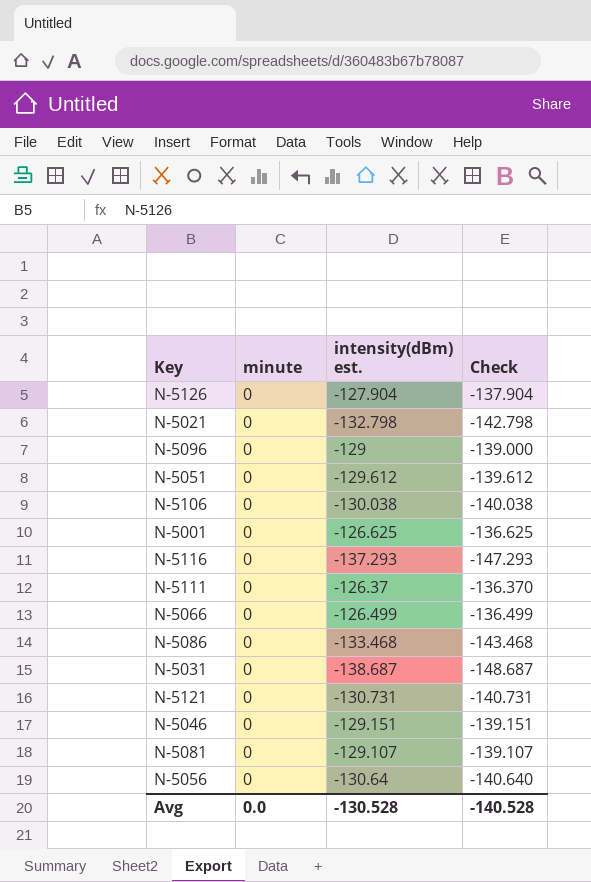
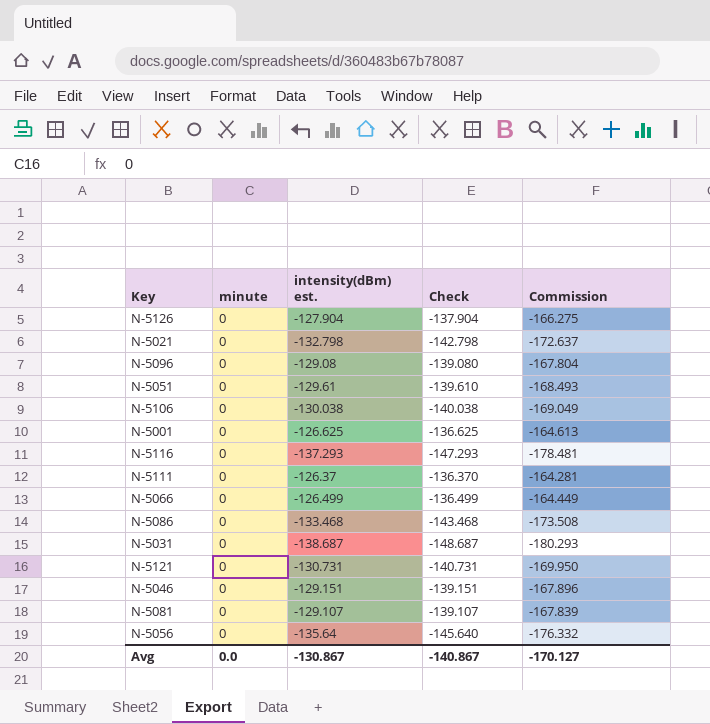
column Commission | formula: none -> [intensity(dBm) est.] * 1.3
N-5096 | intensity(dBm) est.: -129 -> -129.08
N-5096 | Check: -139.000 -> -139.080
N-5051 | intensity(dBm) est.: -129.612 -> -129.61
N-5051 | Check: -139.612 -> -139.610
N-5056 | intensity(dBm) est.: -130.64 -> -135.64
N-5056 | Check: -140.640 -> -145.640
Avg | intensity(dBm) est.: -130.528 -> -130.867
Avg | Check: -140.528 -> -140.867

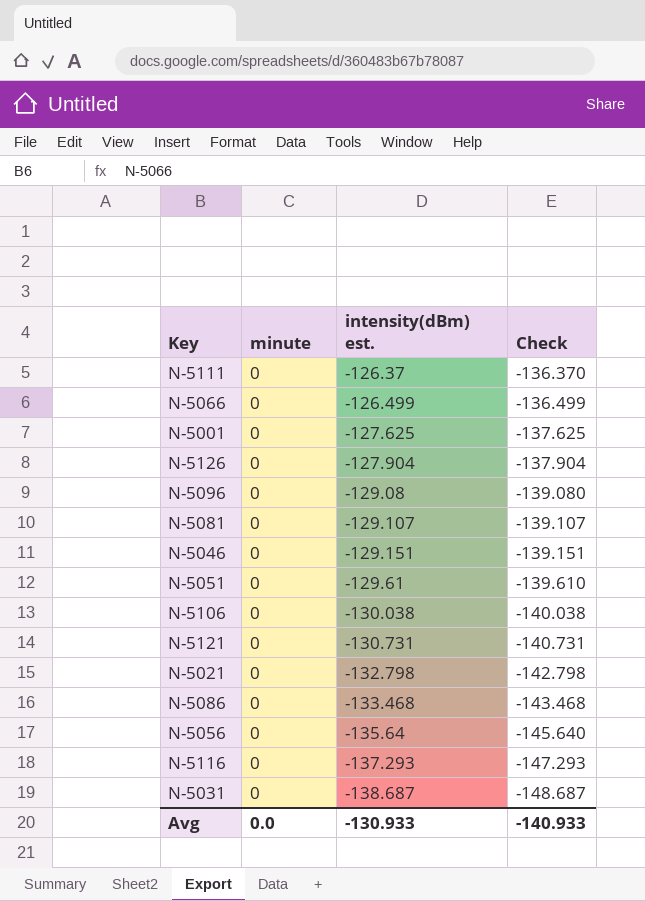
row order: none -> intensity(dBm) est. descending
column Commission | formula: [intensity(dBm) est.] * 1.3 -> none
N-5001 | intensity(dBm) est.: -126.625 -> -127.625
N-5001 | Check: -136.625 -> -137.625
Avg | intensity(dBm) est.: -130.867 -> -130.933
Avg | Check: -140.867 -> -140.933

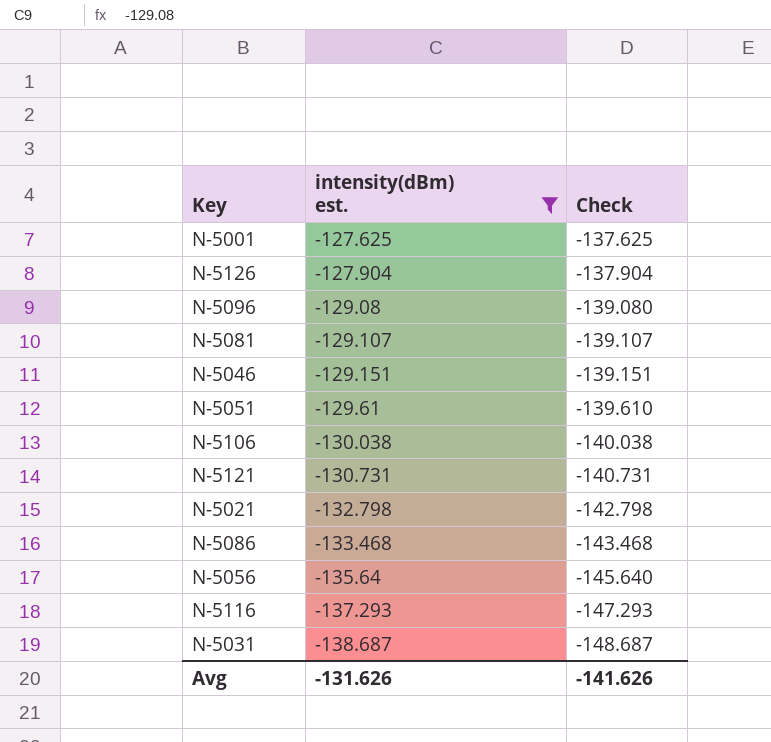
filter: none -> intensity(dBm) est. <= -127.625
column minute | position: 2 -> none
Avg | intensity(dBm) est.: -130.933 -> -131.626
Avg | Check: -140.933 -> -141.626

